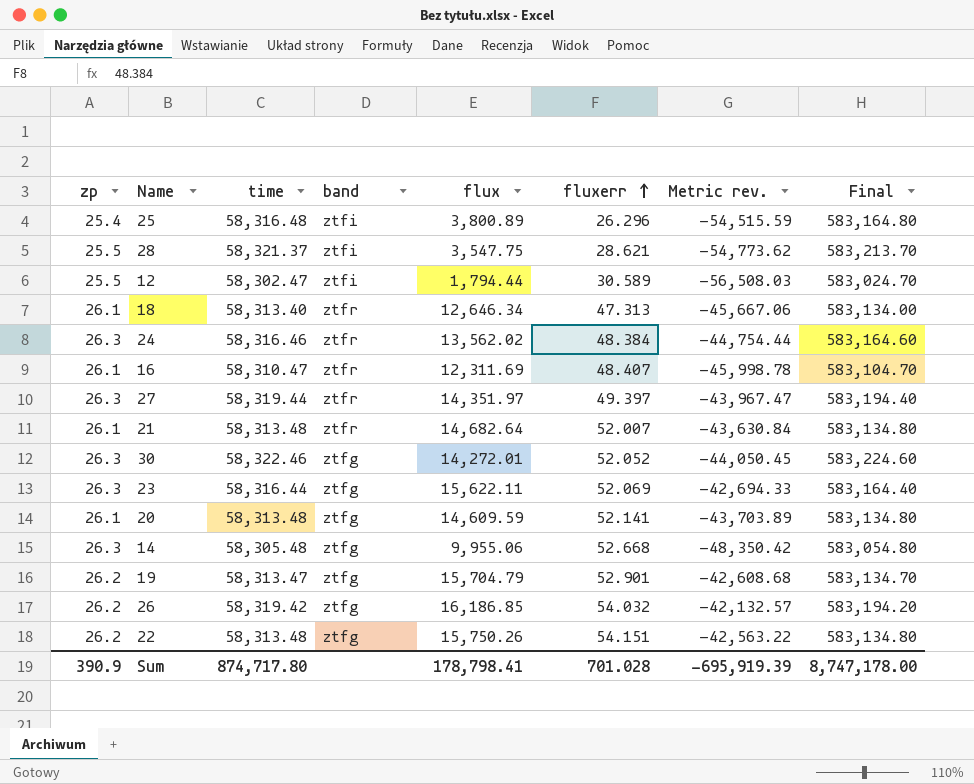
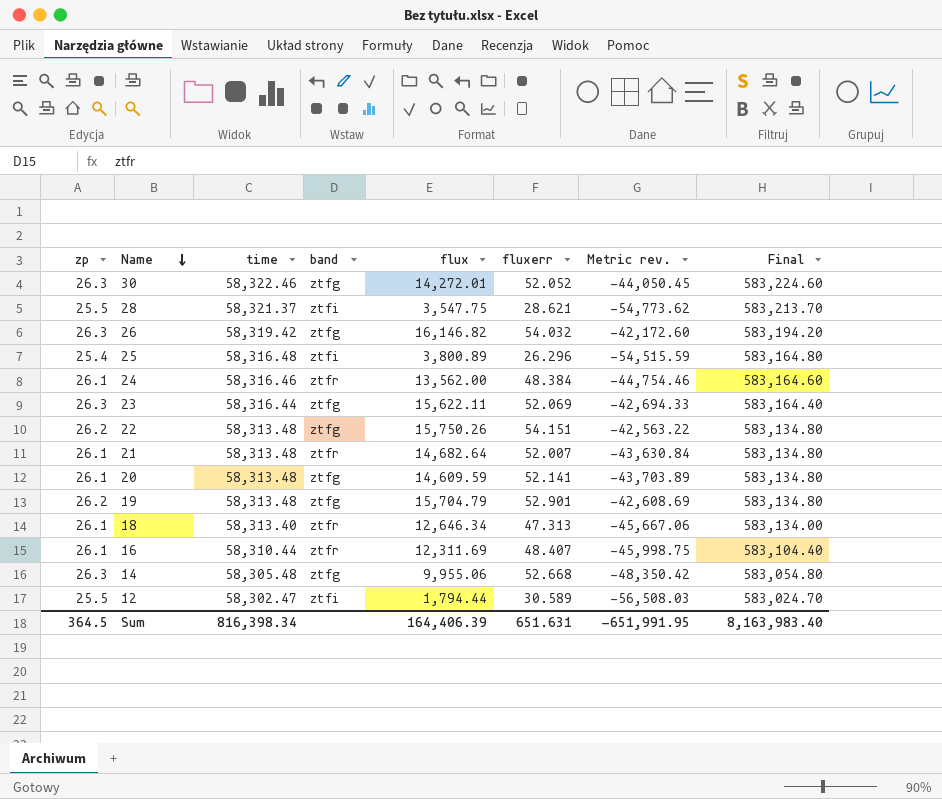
row order: fluxerr ascending -> Name descending
row 27: 26.3 | 58,319.44 | ztfr | 14,351.97 | 49.397 | -43,967.47 | 583,194.40 -> none
26 | zp: 26.2 -> 26.3
26 | flux: 16,186.85 -> 16,146.82
26 | Metric rev.: -42,132.57 -> -42,172.60
24 | zp: 26.3 -> 26.1
24 | flux: 13,562.02 -> 13,562.00
24 | Metric rev.: -44,754.44 -> -44,754.46
19 | time: 58,313.47 -> 58,313.48
19 | Metric rev.: -42,608.68 -> -42,608.69
19 | Final: 583,134.70 -> 583,134.80
16 | time: 58,310.47 -> 58,310.44
16 | Metric rev.: -45,998.78 -> -45,998.75
16 | Final: 583,104.70 -> 583,104.40
Sum | zp: 390.9 -> 364.5
Sum | time: 874,717.80 -> 816,398.34
Sum | flux: 178,798.41 -> 164,406.39
Sum | fluxerr: 701.028 -> 651.631
Sum | Metric rev.: -695,919.39 -> -651,991.95
Sum | Final: 8,747,178.00 -> 8,163,983.40

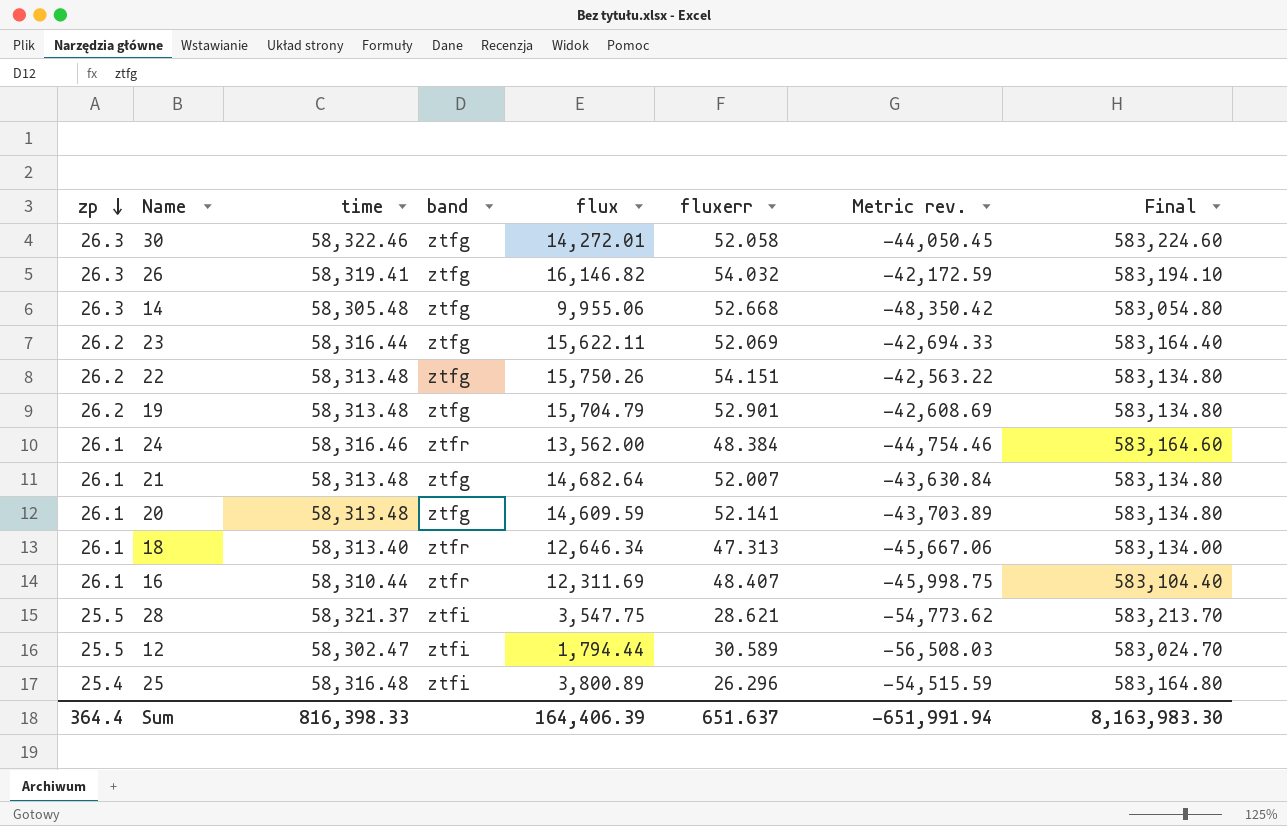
row order: Name descending -> zp descending
30 | fluxerr: 52.052 -> 52.058
26 | time: 58,319.42 -> 58,319.41
26 | Metric rev.: -42,172.60 -> -42,172.59
26 | Final: 583,194.20 -> 583,194.10
23 | zp: 26.3 -> 26.2
21 | band: ztfr -> ztfg
Sum | zp: 364.5 -> 364.4
Sum | time: 816,398.34 -> 816,398.33
Sum | fluxerr: 651.631 -> 651.637
Sum | Metric rev.: -651,991.95 -> -651,991.94
Sum | Final: 8,163,983.40 -> 8,163,983.30

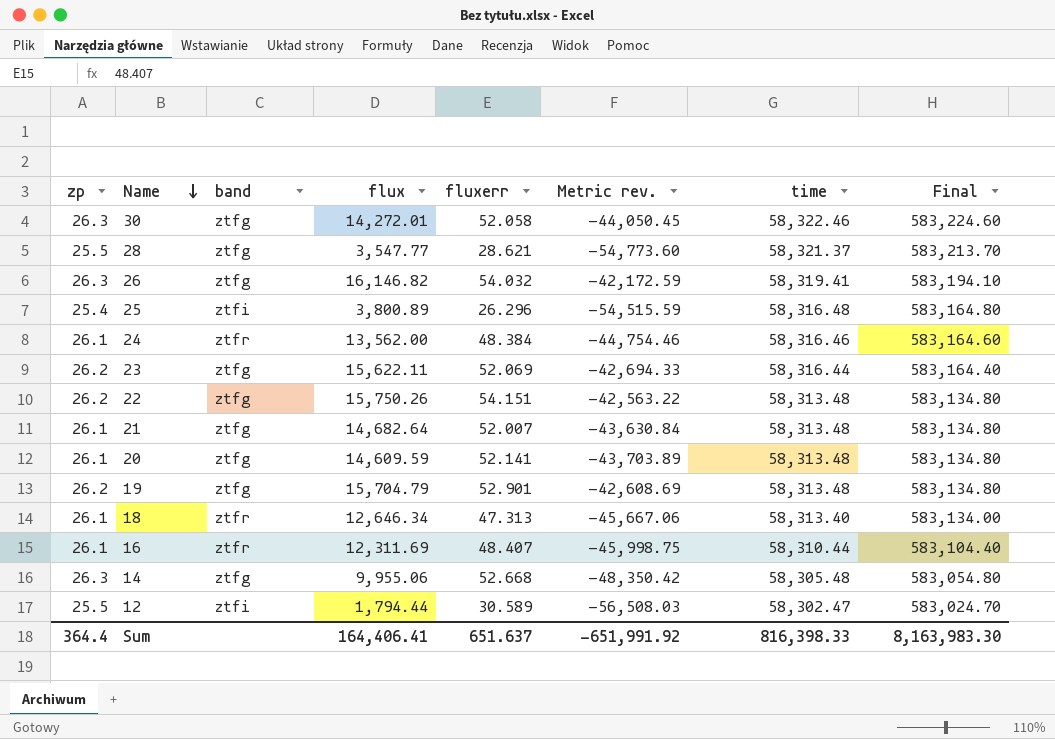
row order: zp descending -> Name descending
column time | position: 3 -> 7
28 | band: ztfi -> ztfg
28 | flux: 3,547.75 -> 3,547.77
28 | Metric rev.: -54,773.62 -> -54,773.60
Sum | flux: 164,406.39 -> 164,406.41
Sum | Metric rev.: -651,991.94 -> -651,991.92

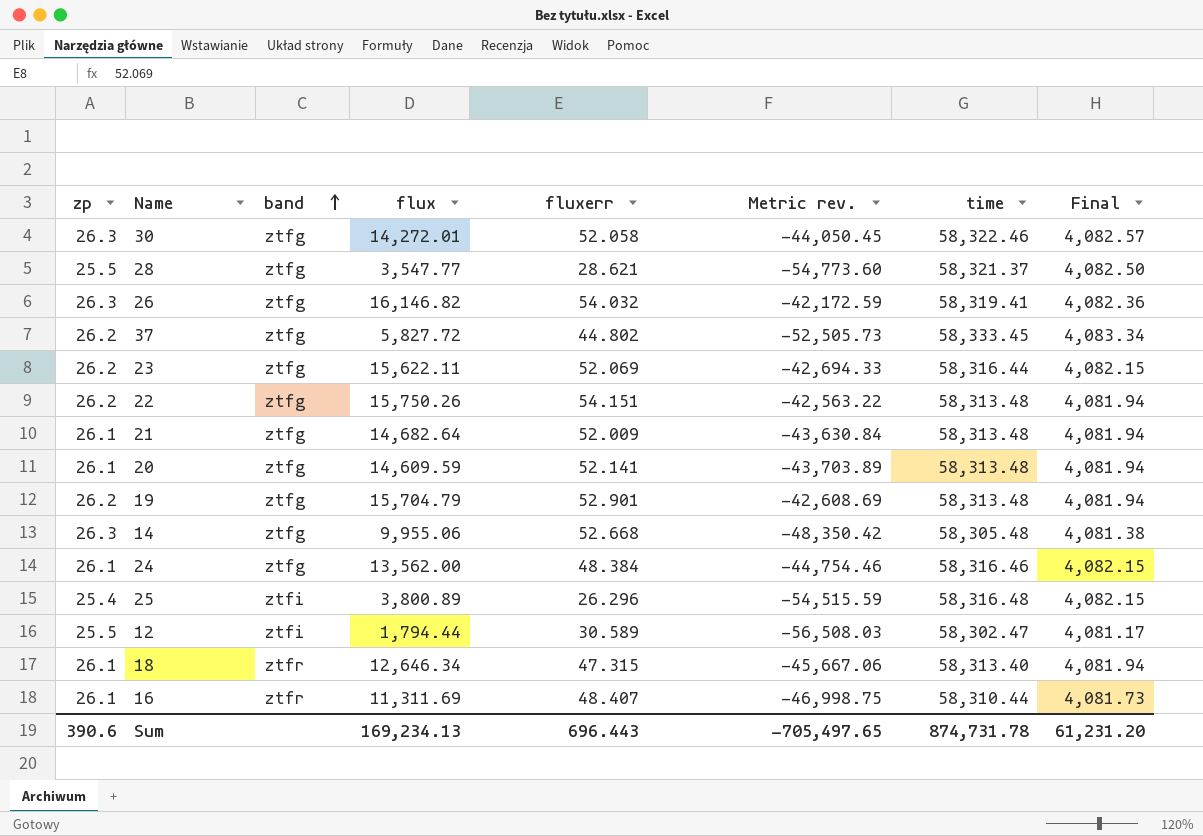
row order: Name descending -> band ascending
column Final | formula: [time] * 10 -> [time] * 0.07
row 37: none -> 26.2 | ztfg | 5,827.72 | 44.802 | -52,505.73 | 58,333.45 | 4,083.34
21 | fluxerr: 52.007 -> 52.009
24 | band: ztfr -> ztfg
18 | fluxerr: 47.313 -> 47.315
16 | flux: 12,311.69 -> 11,311.69
16 | Metric rev.: -45,998.75 -> -46,998.75
Sum | zp: 364.4 -> 390.6
Sum | flux: 164,406.41 -> 169,234.13
Sum | fluxerr: 651.637 -> 696.443
Sum | Metric rev.: -651,991.92 -> -705,497.65
Sum | time: 816,398.33 -> 874,731.78
Sum | Final: 8,163,983.30 -> 61,231.20

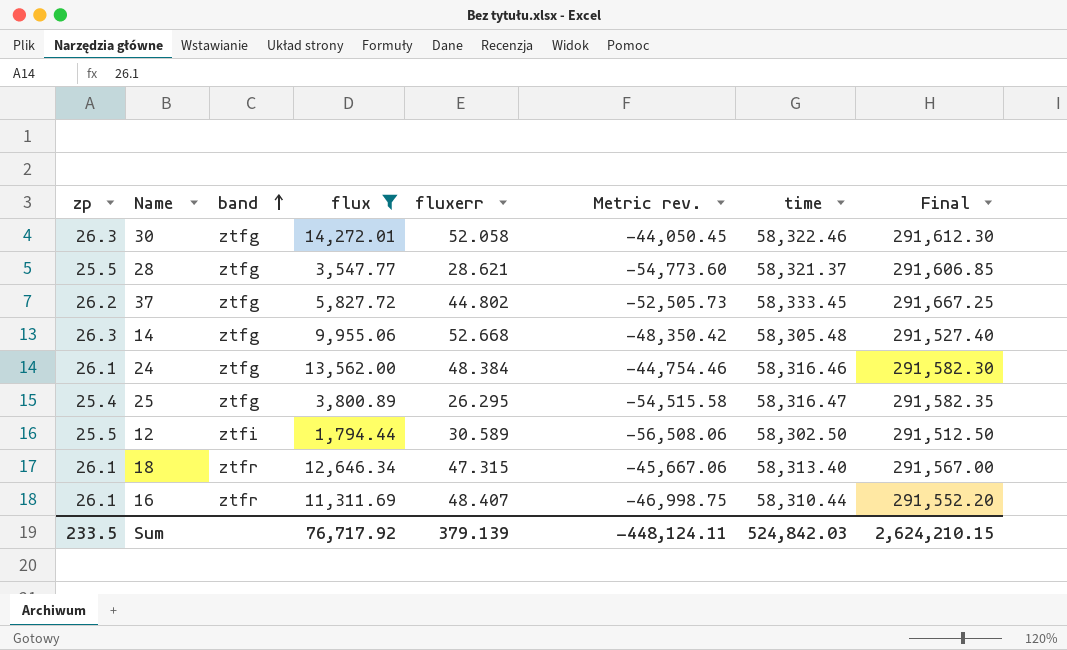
filter: none -> flux <= 14,272.01
column Final | formula: [time] * 0.07 -> [time] * 5
25 | band: ztfi -> ztfg
25 | fluxerr: 26.296 -> 26.295
25 | Metric rev.: -54,515.59 -> -54,515.58
25 | time: 58,316.48 -> 58,316.47
12 | Metric rev.: -56,508.03 -> -56,508.06
12 | time: 58,302.47 -> 58,302.50
Sum | zp: 390.6 -> 233.5
Sum | flux: 169,234.13 -> 76,717.92
Sum | fluxerr: 696.443 -> 379.139
Sum | Metric rev.: -705,497.65 -> -448,124.11
Sum | time: 874,731.78 -> 524,842.03
Sum | Final: 61,231.20 -> 2,624,210.15

